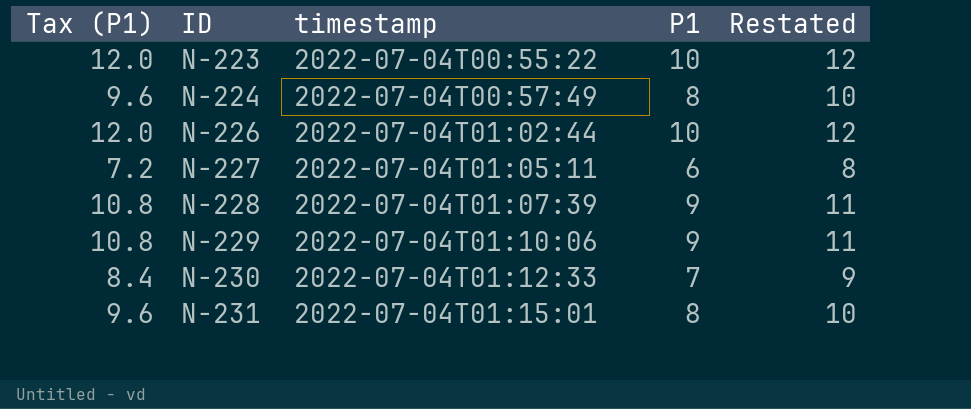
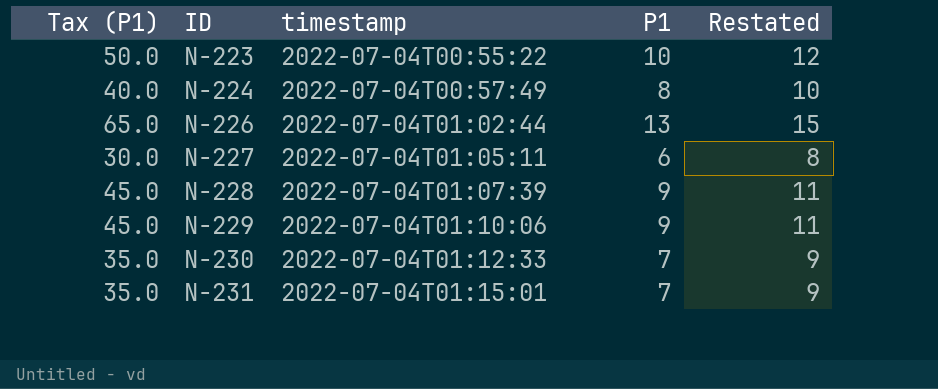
column Tax (P1) | formula: [P1] * 1.2 -> [P1] * 5
N-226 | P1: 10 -> 13
N-226 | Restated: 12 -> 15
N-231 | P1: 8 -> 7
N-231 | Restated: 10 -> 9

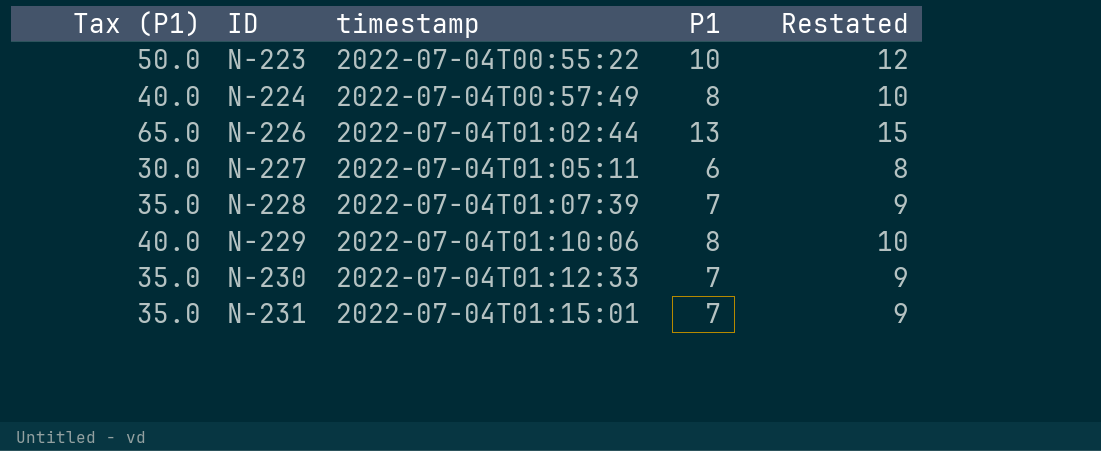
N-228 | Tax (P1): 45.0 -> 35.0
N-228 | P1: 9 -> 7
N-228 | Restated: 11 -> 9
N-229 | Tax (P1): 45.0 -> 40.0
N-229 | P1: 9 -> 8
N-229 | Restated: 11 -> 10

